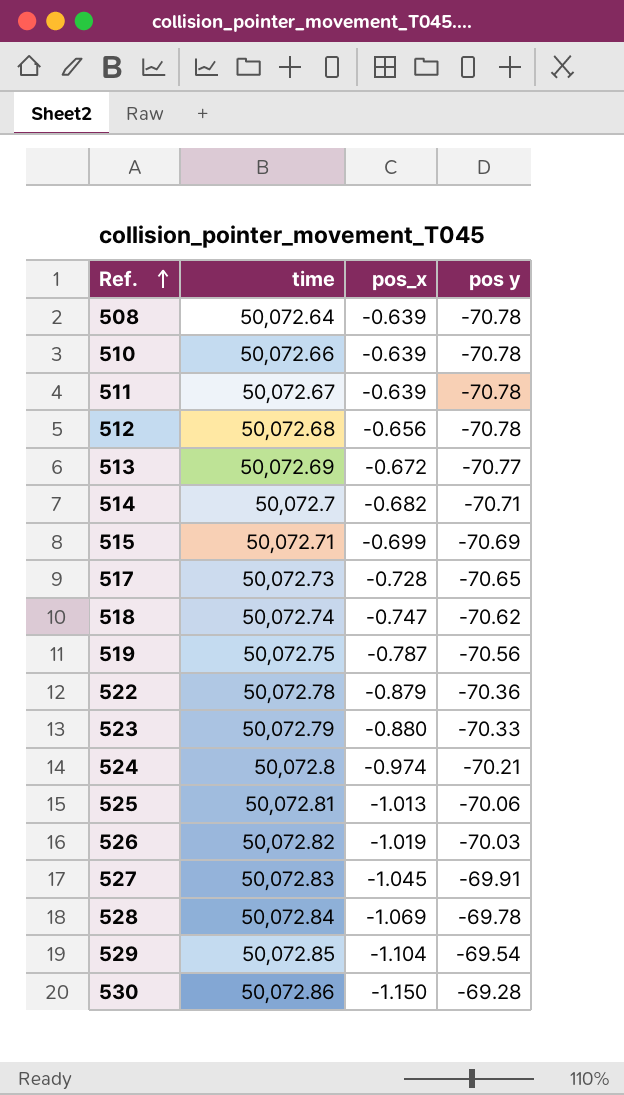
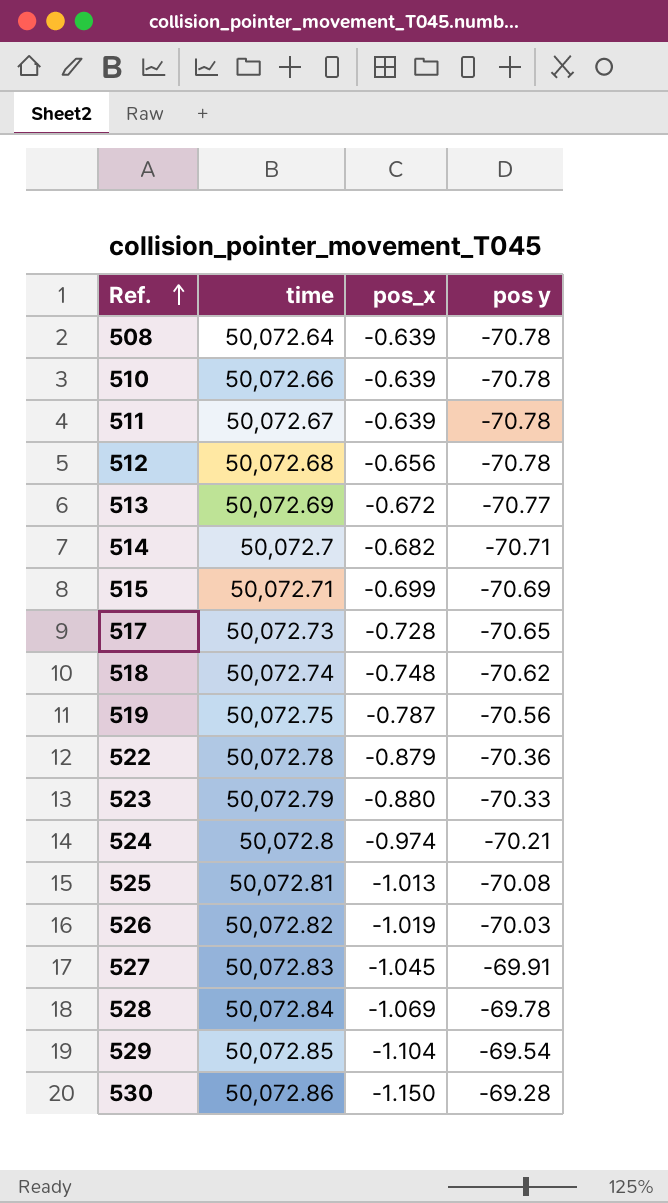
518 | pos_x: -0.747 -> -0.748
525 | pos y: -70.06 -> -70.08

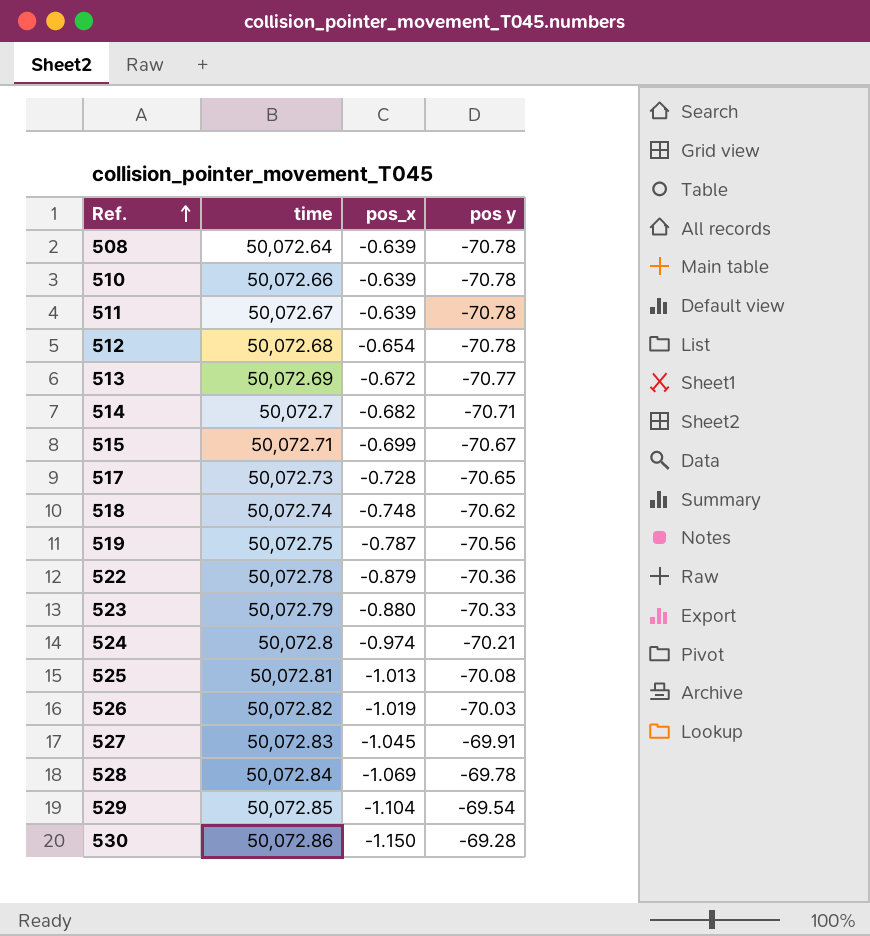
512 | pos_x: -0.656 -> -0.654
515 | pos y: -70.69 -> -70.67

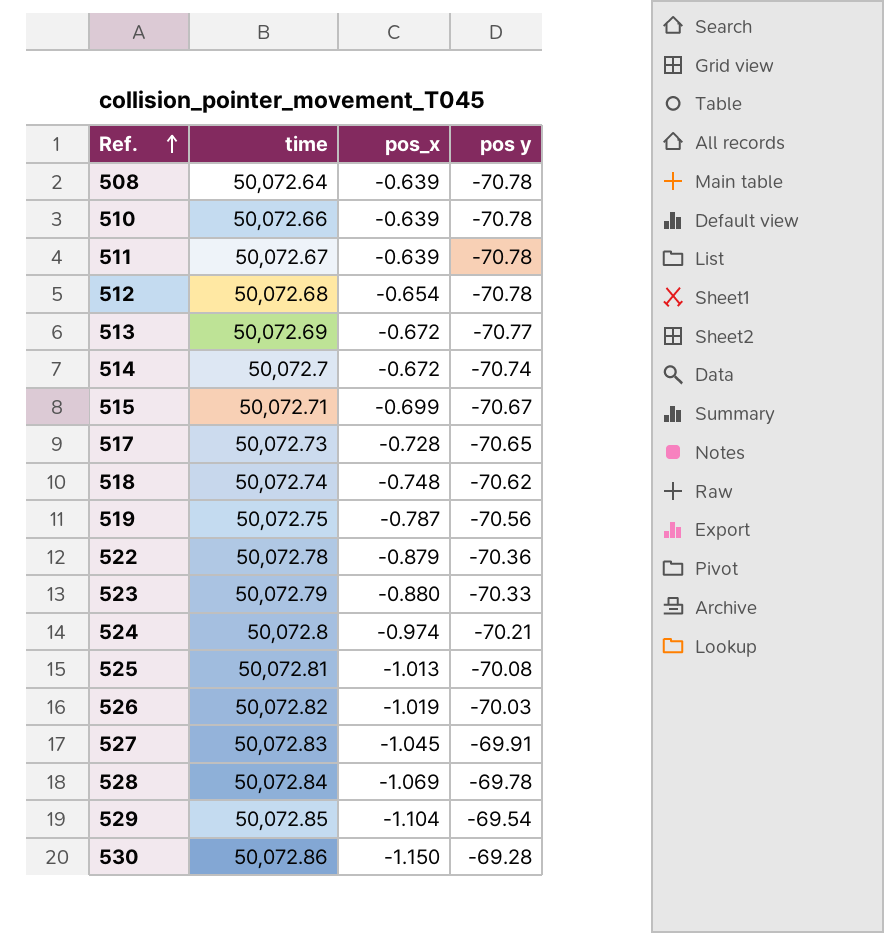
514 | pos_x: -0.682 -> -0.672
514 | pos y: -70.71 -> -70.74

